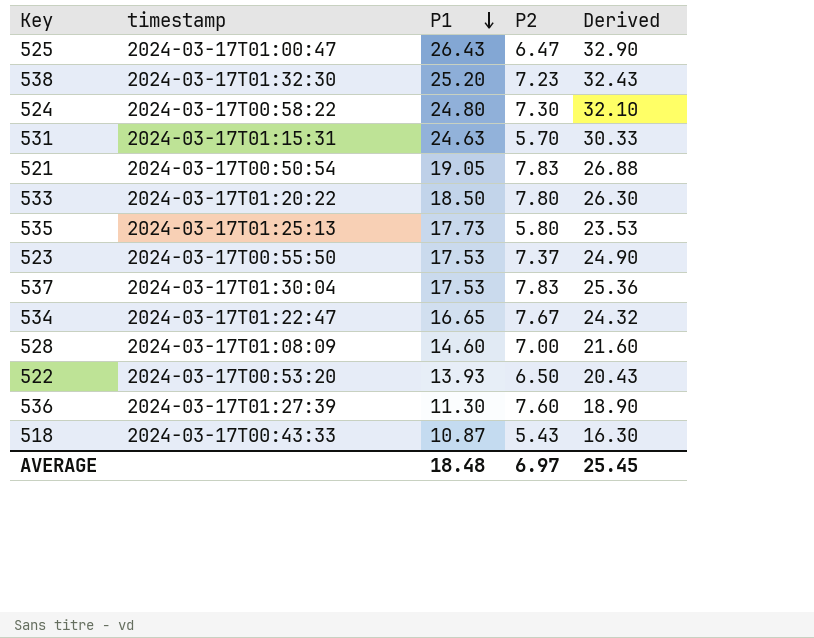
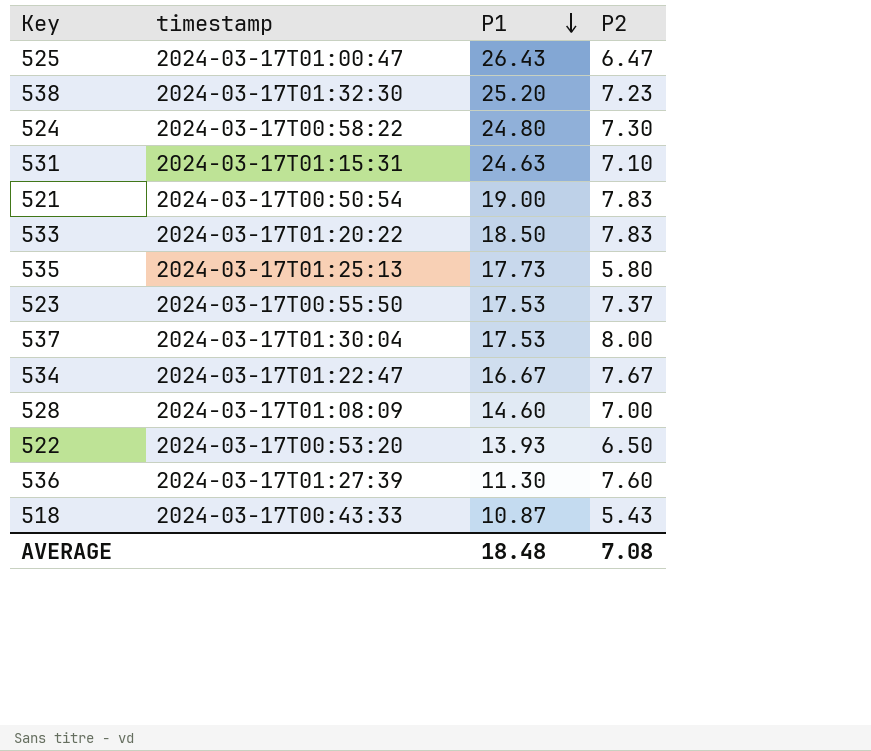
column Derived | formula: [P1] + [P2] -> none
531 | P2: 5.70 -> 7.10
521 | P1: 19.05 -> 19.00
533 | P2: 7.80 -> 7.83
537 | P2: 7.83 -> 8.00
534 | P1: 16.65 -> 16.67
AVERAGE | P2: 6.97 -> 7.08

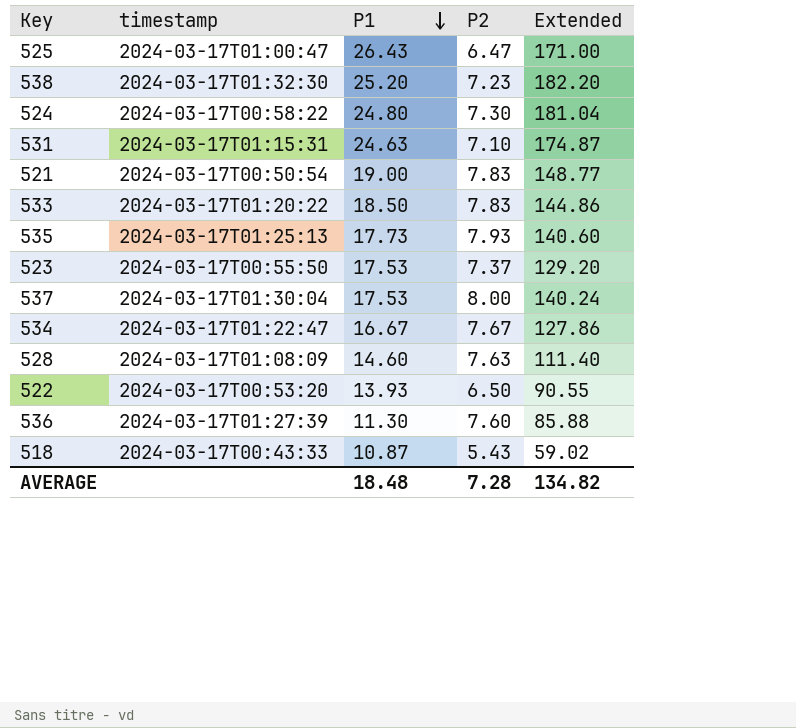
column Extended | formula: none -> [P1] * [P2]
535 | P2: 5.80 -> 7.93
528 | P2: 7.00 -> 7.63
AVERAGE | P2: 7.08 -> 7.28

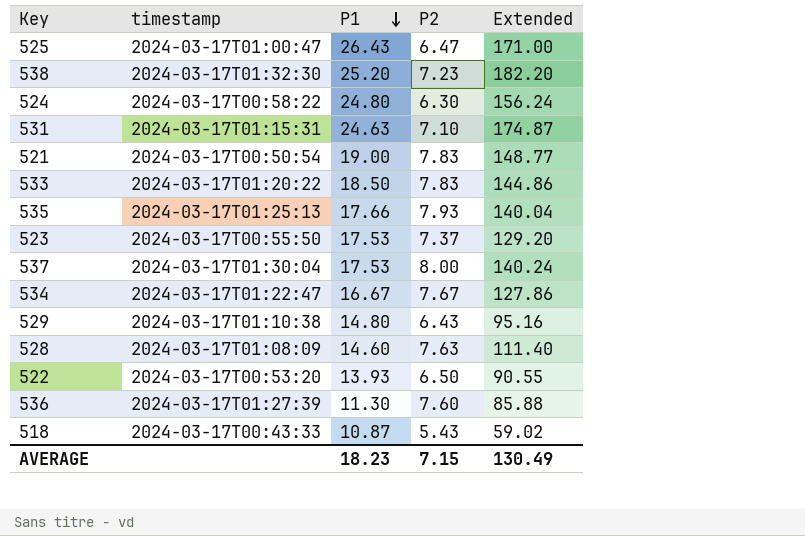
524 | P2: 7.30 -> 6.30
524 | Extended: 181.04 -> 156.24
535 | P1: 17.73 -> 17.66
535 | Extended: 140.60 -> 140.04
row 529: none -> 2024-03-17T01:10:38 | 14.80 | 6.43 | 95.16
AVERAGE | P1: 18.48 -> 18.23
AVERAGE | P2: 7.28 -> 7.15
AVERAGE | Extended: 134.82 -> 130.49

